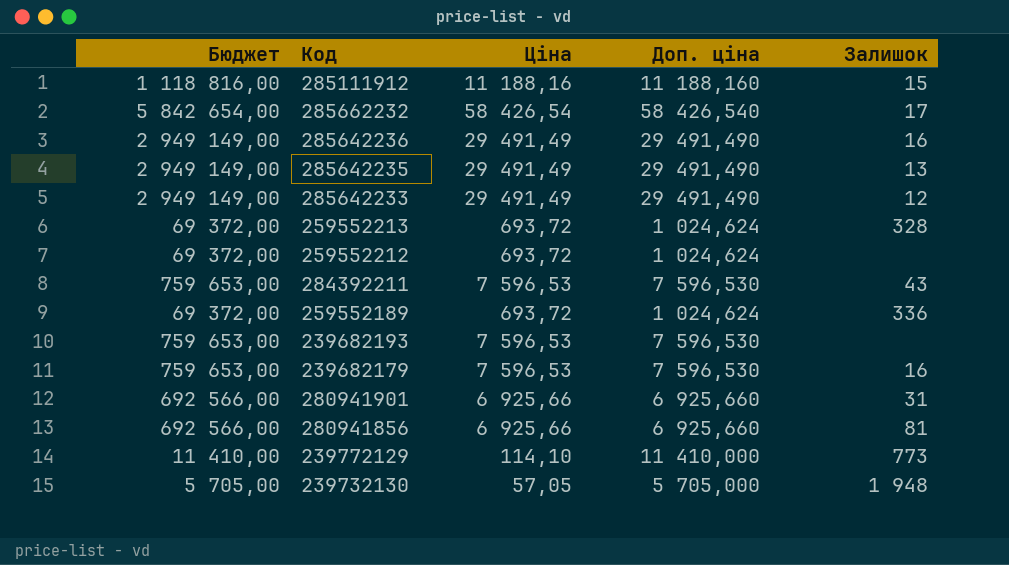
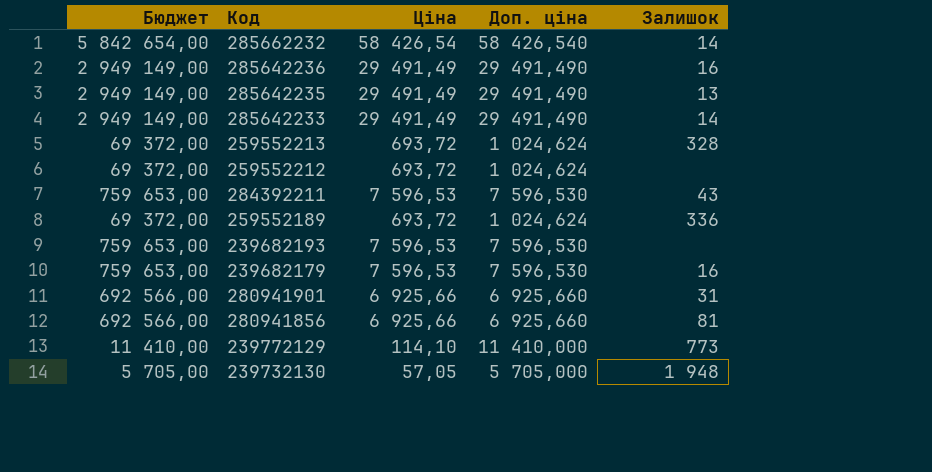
row 285111912: 1 118 816,00 | 11 188,16 | 11 188,160 | 15 -> none
285662232 | Залишок: 17 -> 14
285642233 | Залишок: 12 -> 14

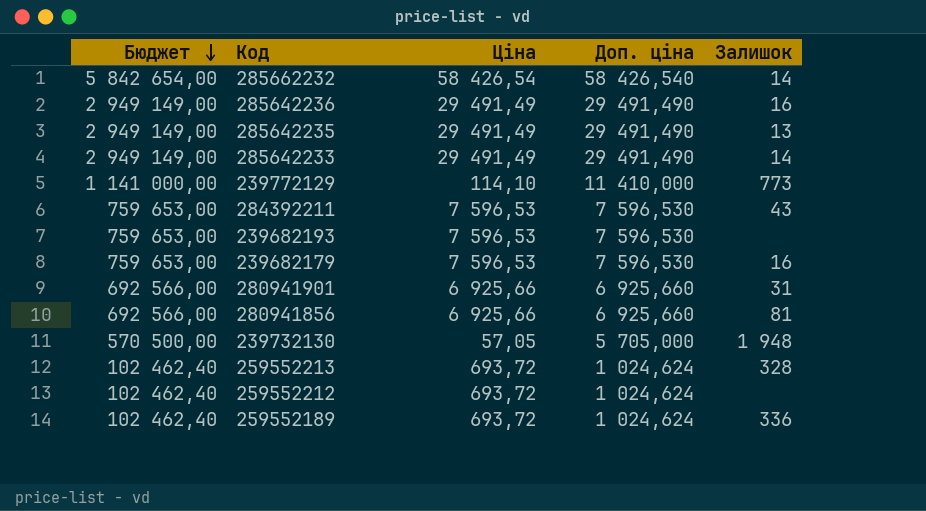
row order: none -> Бюджет descending
column Бюджет | formula: [Ціна] * 100 -> [Доп. ціна] * 100

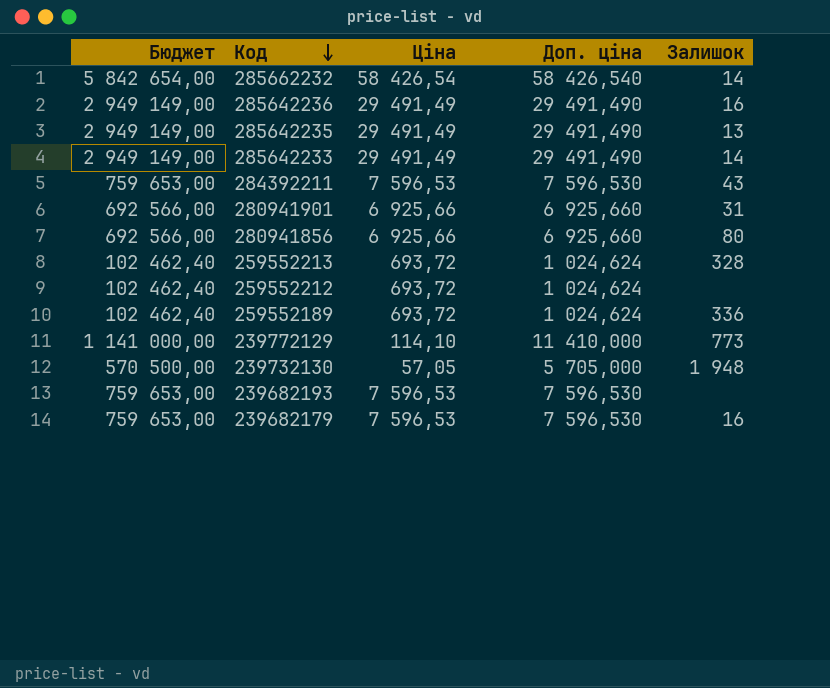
row order: Бюджет descending -> Код descending
280941856 | Залишок: 81 -> 80

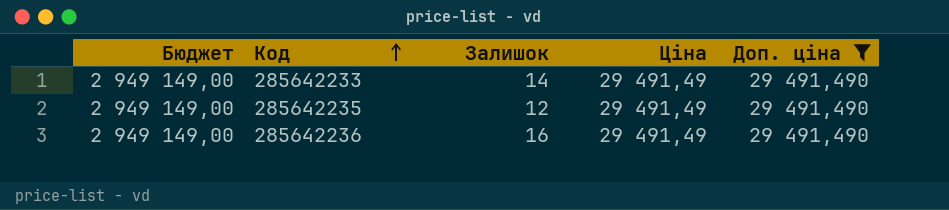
filter: none -> Доп. ціна = 29 491,490
row order: Код descending -> Код ascending
column Залишок | position: 5 -> 3
285642235 | Залишок: 13 -> 12

